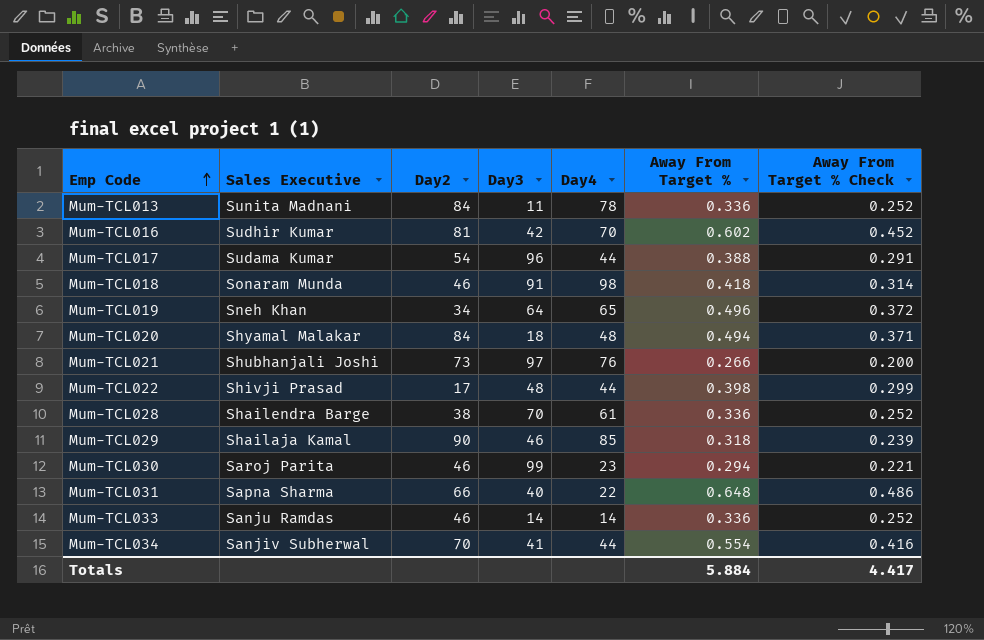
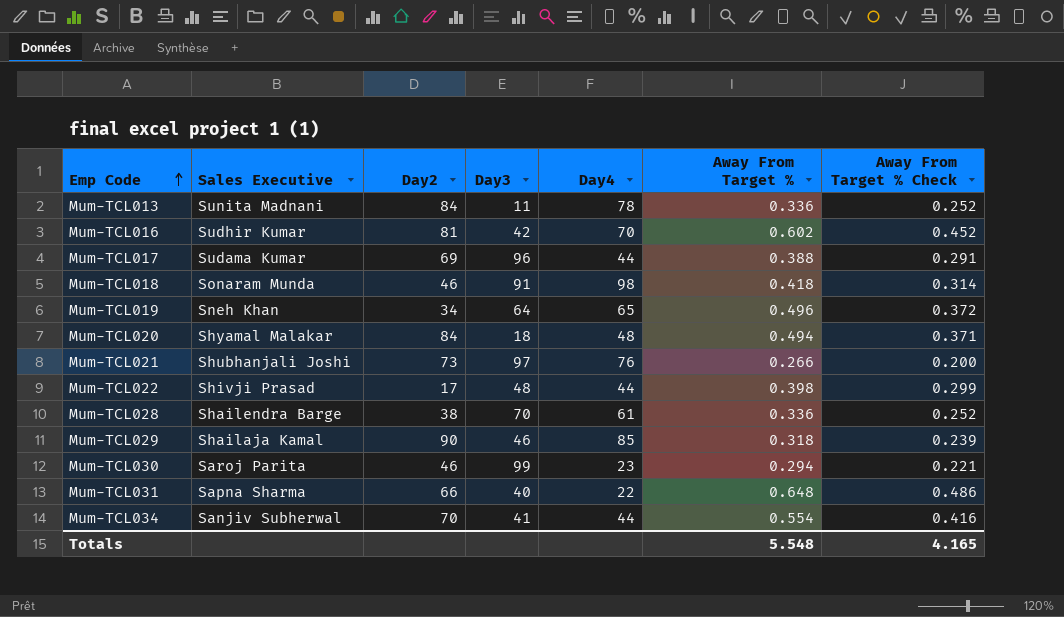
row Mum-TCL033: Sanju Ramdas | 46 | 14 | 14 | 0.336 | 0.252 -> none
Mum-TCL017 | Day2: 54 -> 69
Totals | Away From Target %: 5.884 -> 5.548
Totals | Away From Target % Check: 4.417 -> 4.165

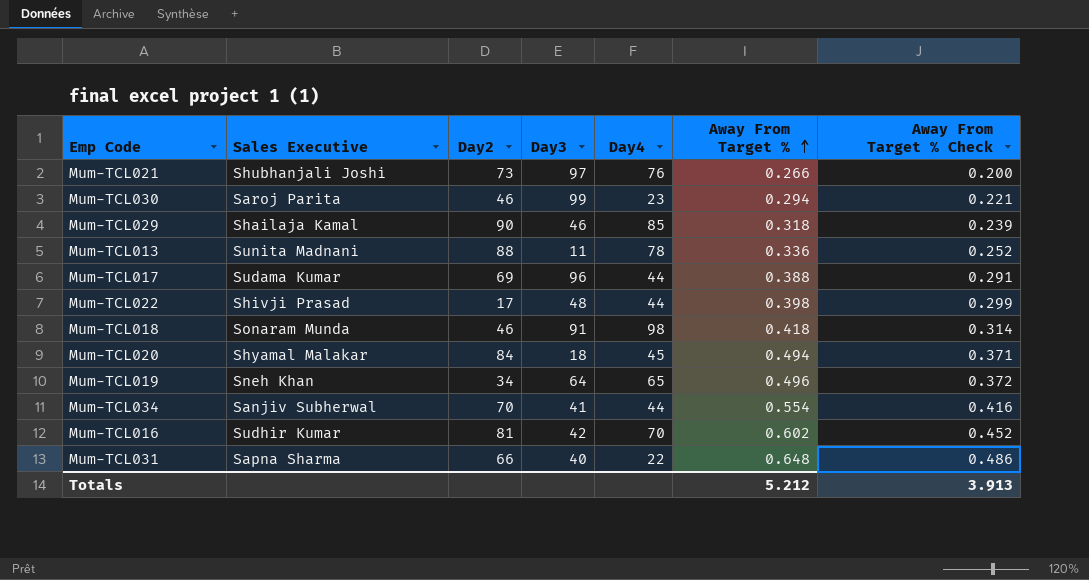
row order: Emp Code ascending -> Away From Target % ascending
row Mum-TCL028: Shailendra Barge | 38 | 70 | 61 | 0.336 | 0.252 -> none
Mum-TCL013 | Day2: 84 -> 88
Mum-TCL020 | Day4: 48 -> 45
Totals | Away From Target %: 5.548 -> 5.212
Totals | Away From Target % Check: 4.165 -> 3.913

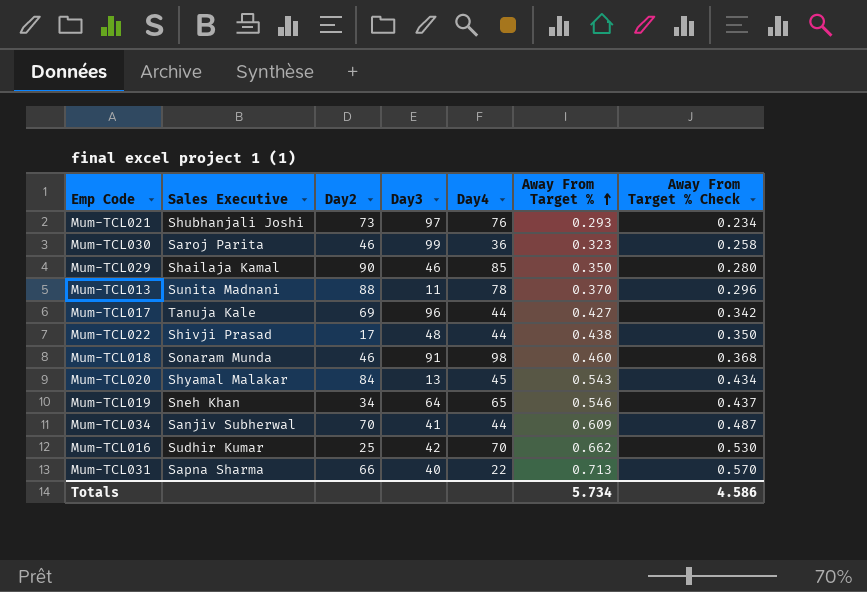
column Away From Target % Check | formula: [Away From Target %] * 0.75 -> [Away From Target %] * 0.8
Mum-TCL021 | Away From Target %: 0.266 -> 0.293
Mum-TCL030 | Day4: 23 -> 36
Mum-TCL030 | Away From Target %: 0.294 -> 0.323
Mum-TCL029 | Away From Target %: 0.318 -> 0.350
Mum-TCL013 | Away From Target %: 0.336 -> 0.370
Mum-TCL017 | Sales Executive: Sudama Kumar -> Tanuja Kale
Mum-TCL017 | Away From Target %: 0.388 -> 0.427
Mum-TCL022 | Away From Target %: 0.398 -> 0.438
Mum-TCL018 | Away From Target %: 0.418 -> 0.460
Mum-TCL020 | Day3: 18 -> 13
Mum-TCL020 | Away From Target %: 0.494 -> 0.543
Mum-TCL019 | Away From Target %: 0.496 -> 0.546
Mum-TCL034 | Away From Target %: 0.554 -> 0.609
Mum-TCL016 | Day2: 81 -> 25
Mum-TCL016 | Away From Target %: 0.602 -> 0.662
Mum-TCL031 | Away From Target %: 0.648 -> 0.713
Totals | Away From Target %: 5.212 -> 5.734
Totals | Away From Target % Check: 3.913 -> 4.586

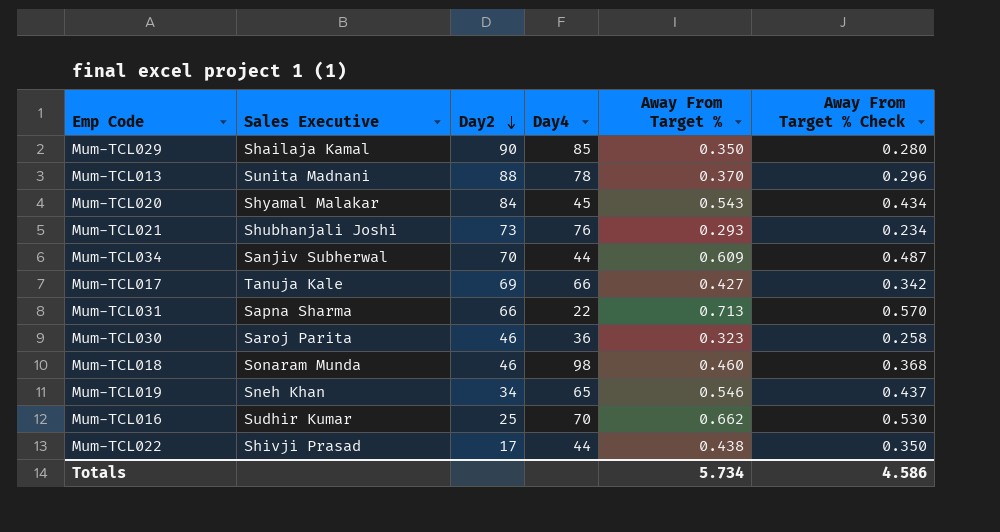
row order: Away From Target % ascending -> Day2 descending
column Day3 | position: 4 -> none
Mum-TCL017 | Day4: 44 -> 66

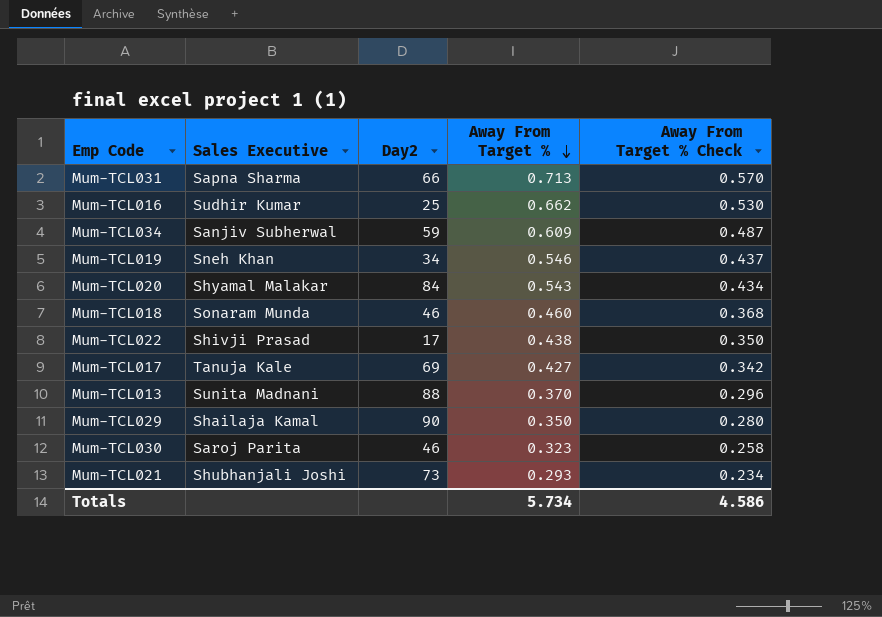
row order: Day2 descending -> Away From Target % descending
column Day4 | position: 4 -> none
Mum-TCL034 | Day2: 70 -> 59

